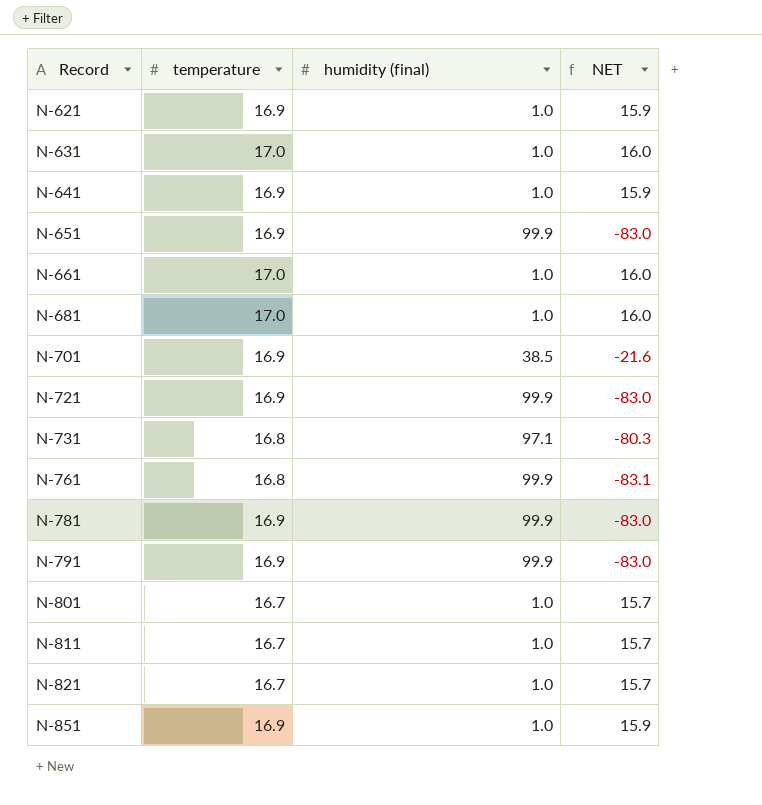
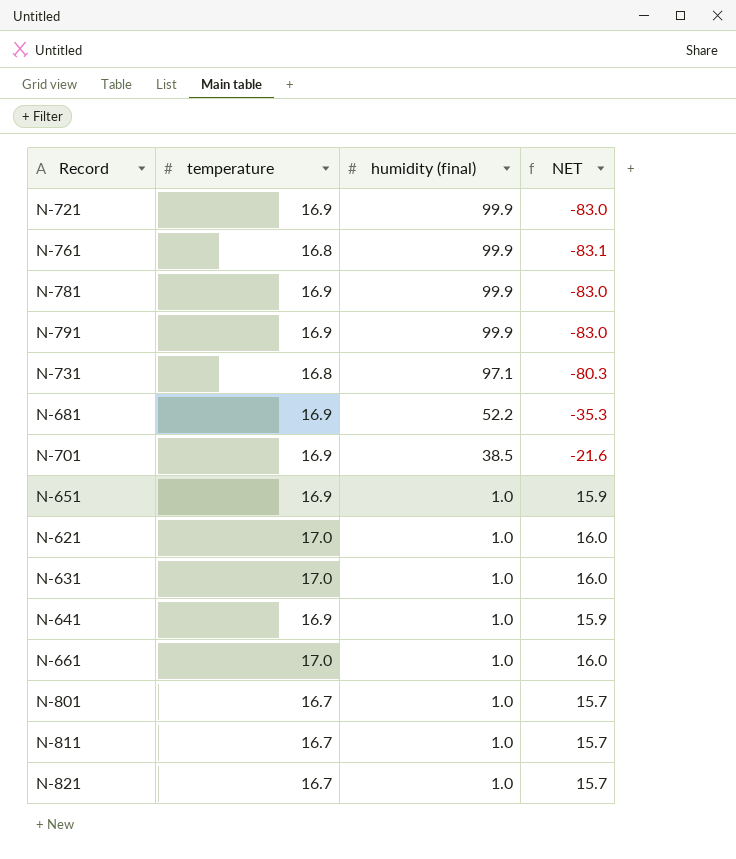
row order: Record ascending -> humidity (final) descending
row N-851: 16.9 | 1.0 | 15.9 -> none
N-681 | temperature: 17.0 -> 16.9
N-681 | humidity (final): 1.0 -> 52.2
N-681 | NET: 16.0 -> -35.3
N-651 | humidity (final): 99.9 -> 1.0
N-651 | NET: -83.0 -> 15.9
N-621 | temperature: 16.9 -> 17.0
N-621 | NET: 15.9 -> 16.0

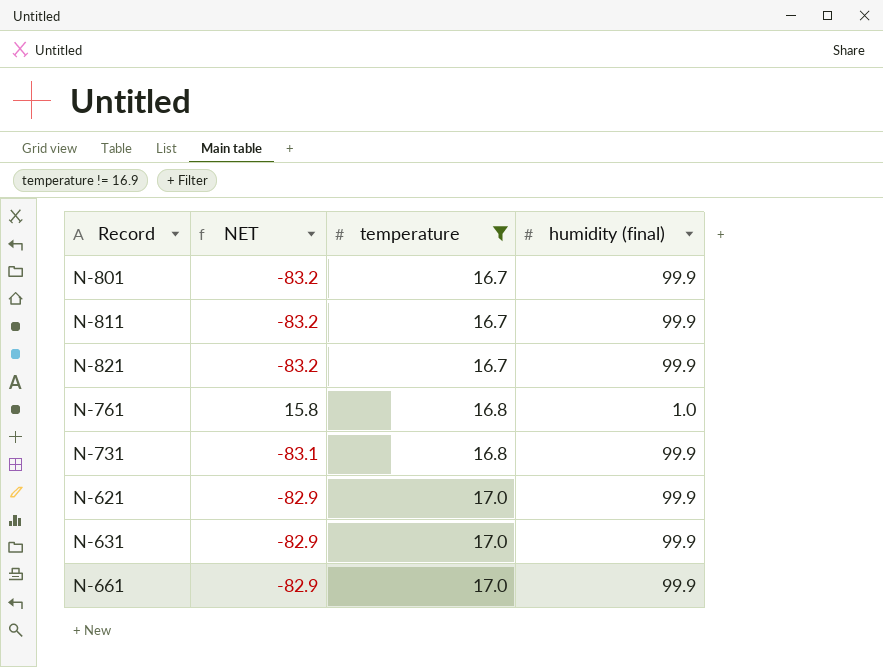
filter: none -> temperature != 16.9
row order: humidity (final) descending -> temperature ascending
column NET | position: 4 -> 2
N-801 | NET: 15.7 -> -83.2
N-801 | humidity (final): 1.0 -> 99.9
N-811 | NET: 15.7 -> -83.2
N-811 | humidity (final): 1.0 -> 99.9
N-821 | NET: 15.7 -> -83.2
N-821 | humidity (final): 1.0 -> 99.9
N-761 | NET: -83.1 -> 15.8
N-761 | humidity (final): 99.9 -> 1.0
N-731 | NET: -80.3 -> -83.1
N-731 | humidity (final): 97.1 -> 99.9
N-621 | NET: 16.0 -> -82.9
N-621 | humidity (final): 1.0 -> 99.9
N-631 | NET: 16.0 -> -82.9
N-631 | humidity (final): 1.0 -> 99.9
N-661 | NET: 16.0 -> -82.9
N-661 | humidity (final): 1.0 -> 99.9

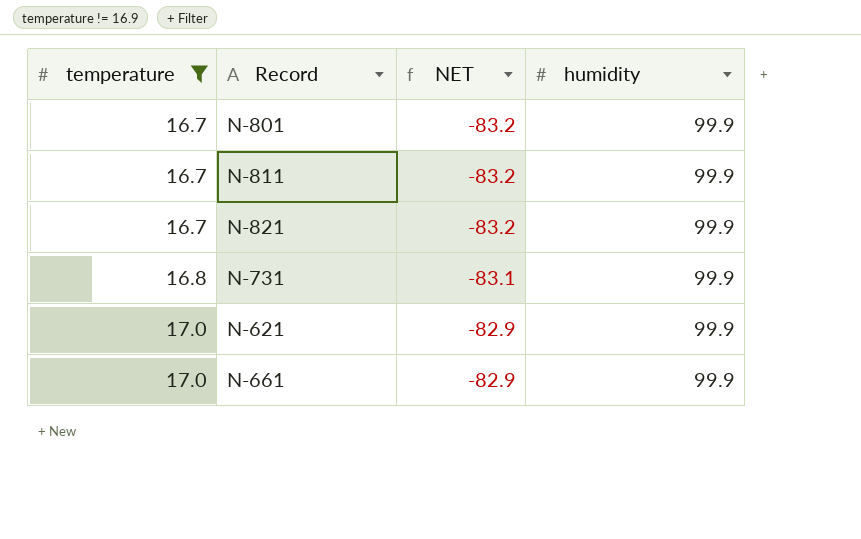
column temperature | position: 3 -> 1
column name: humidity (final) -> humidity
row N-761: 15.8 | 16.8 | 1.0 -> none
row N-631: -82.9 | 17.0 | 99.9 -> none

